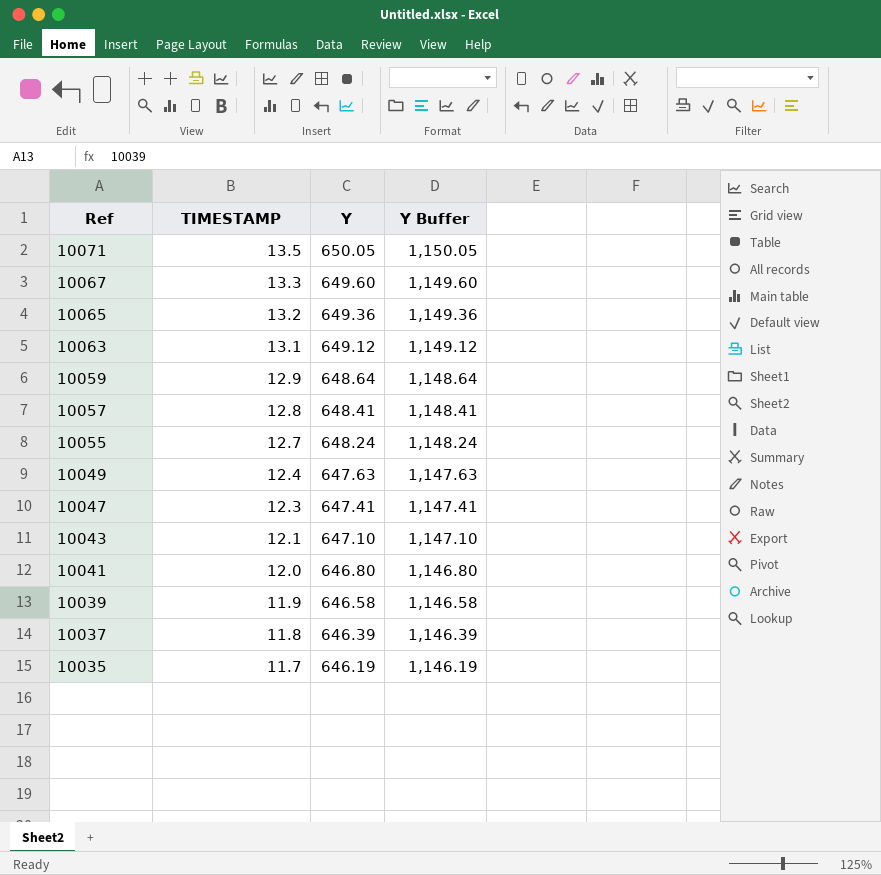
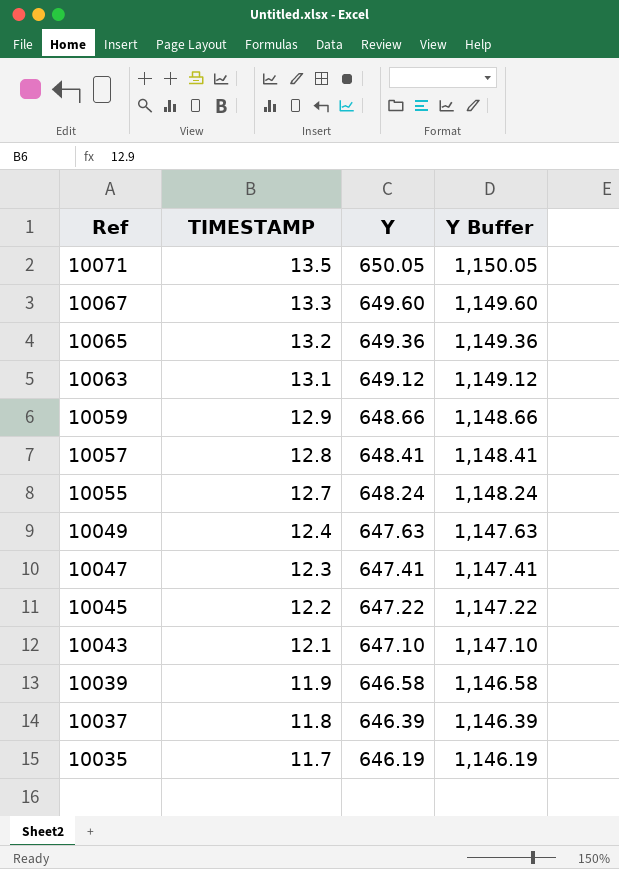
row 10041: 12.0 | 646.80 | 1,146.80 -> none
10059 | Y: 648.64 -> 648.66
10059 | Y Buffer: 1,148.64 -> 1,148.66
row 10045: none -> 12.2 | 647.22 | 1,147.22

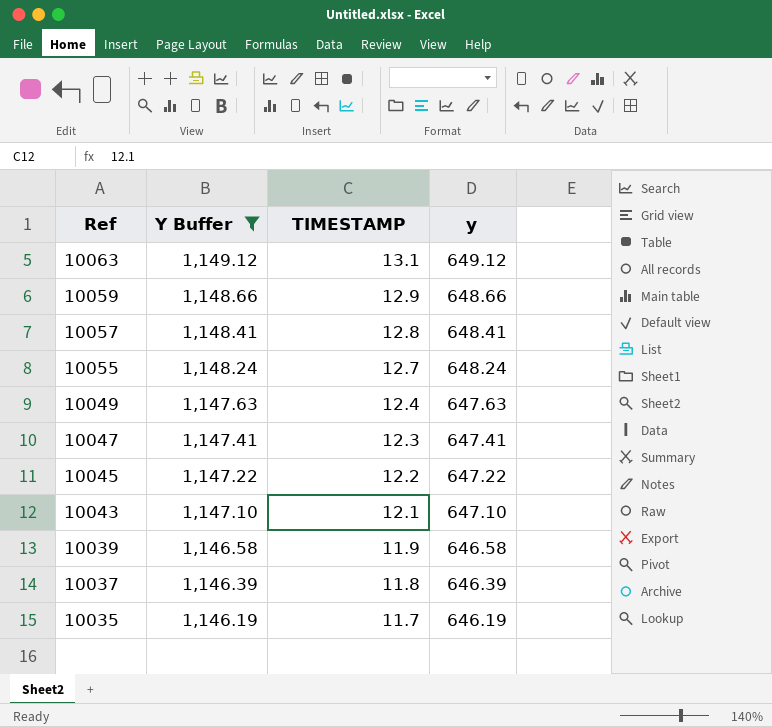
filter: none -> Y Buffer <= 1,149.12
column Y Buffer | position: 4 -> 2
column name: Y -> y

